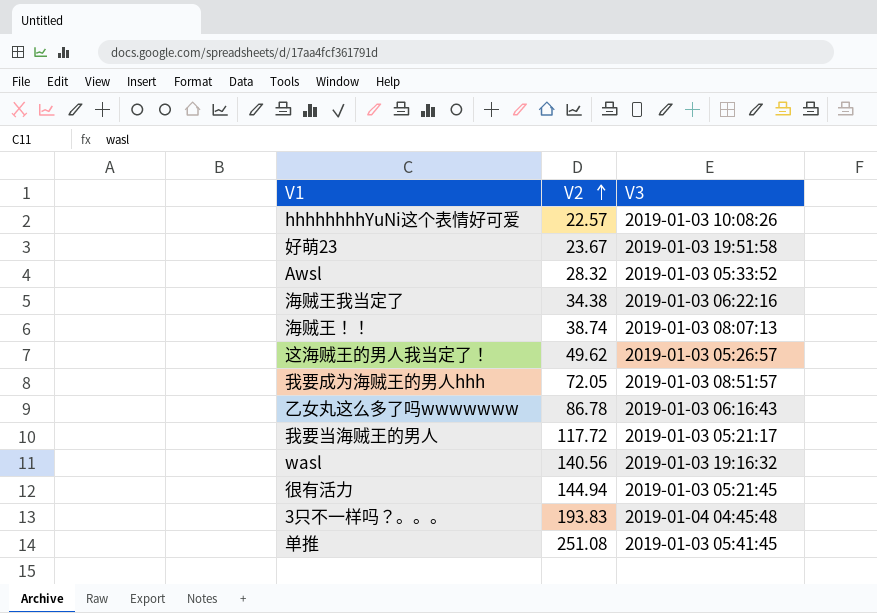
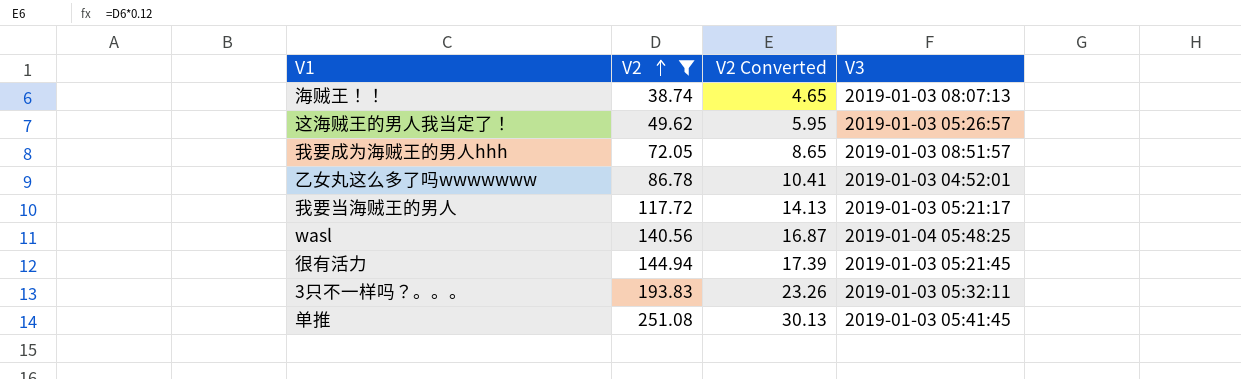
filter: none -> V2 >= 38.74
column V2 Converted | formula: none -> [V2] * 0.12
乙女丸这么多了吗wwwwwww | V3: 2019-01-03 06:16:43 -> 2019-01-03 04:52:01
wasl | V3: 2019-01-03 19:16:32 -> 2019-01-04 05:48:25
3只不一样吗？。。。 | V3: 2019-01-04 04:45:48 -> 2019-01-03 05:32:11

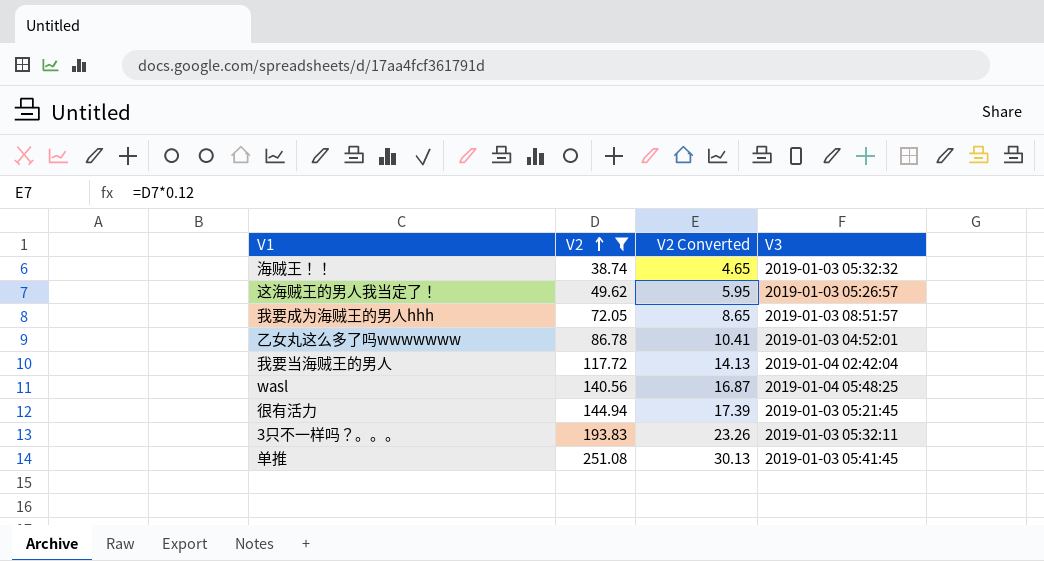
海贼王！！ | V3: 2019-01-03 08:07:13 -> 2019-01-03 05:32:32
我要当海贼王的男人 | V3: 2019-01-03 05:21:17 -> 2019-01-04 02:42:04

